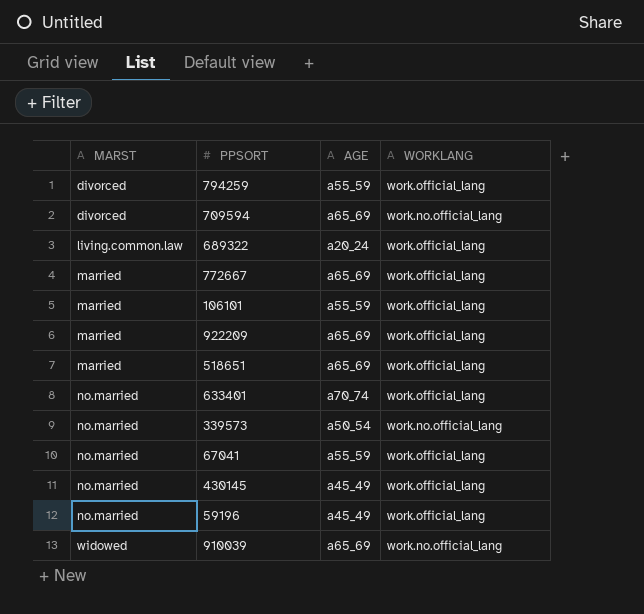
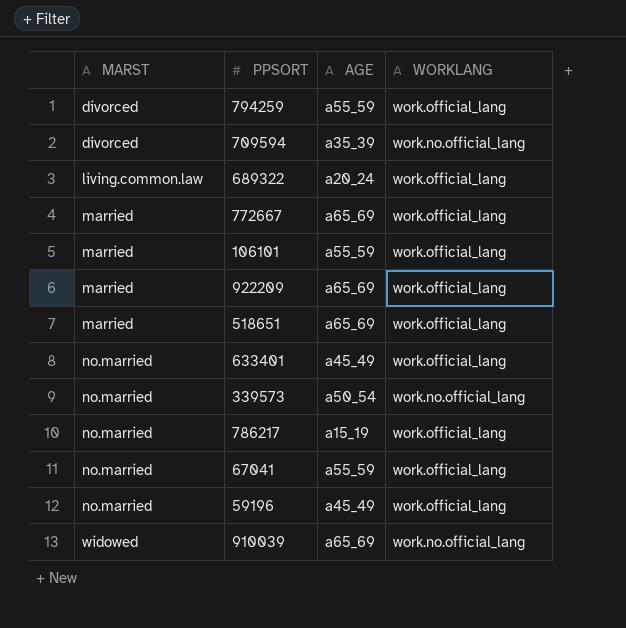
row 430145: no.married | a45_49 | work.official_lang -> none
709594 | AGE: a65_69 -> a35_39
633401 | AGE: a70_74 -> a45_49
row 786217: none -> no.married | a15_19 | work.official_lang

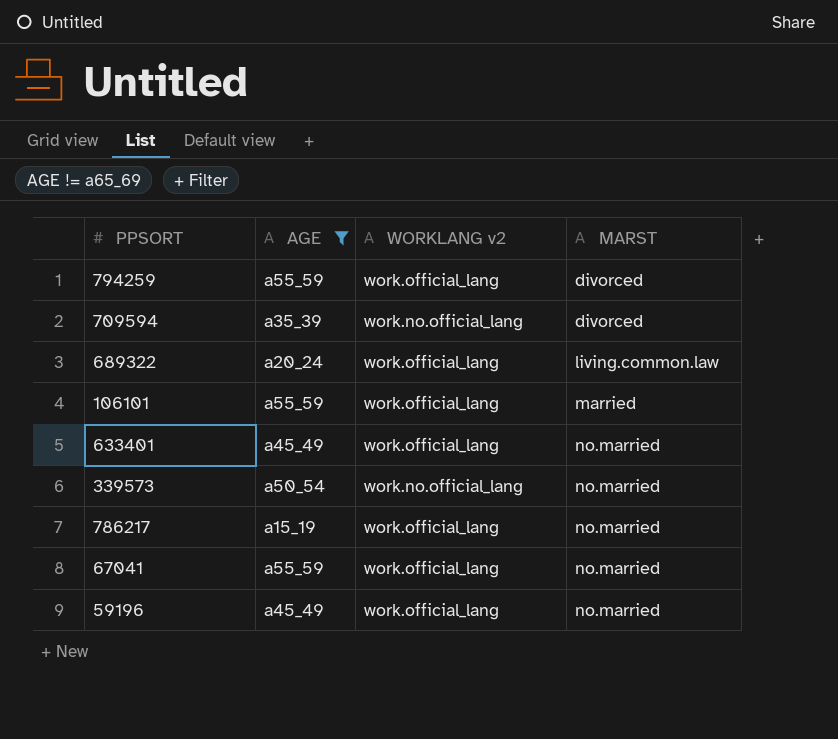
filter: none -> AGE != a65_69
column name: WORKLANG -> WORKLANG v2
column MARST | position: 1 -> 4

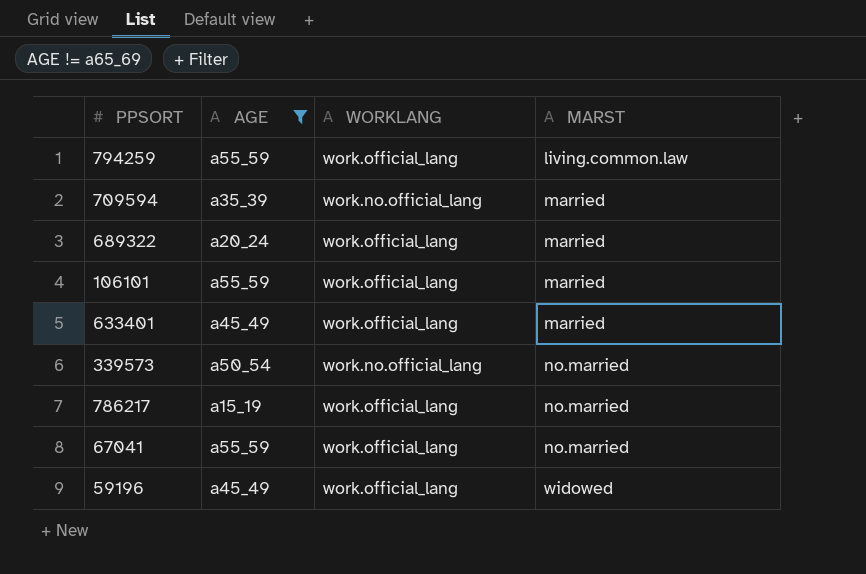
column name: WORKLANG v2 -> WORKLANG
794259 | MARST: divorced -> living.common.law
709594 | MARST: divorced -> married
689322 | MARST: living.common.law -> married
633401 | MARST: no.married -> married
59196 | MARST: no.married -> widowed

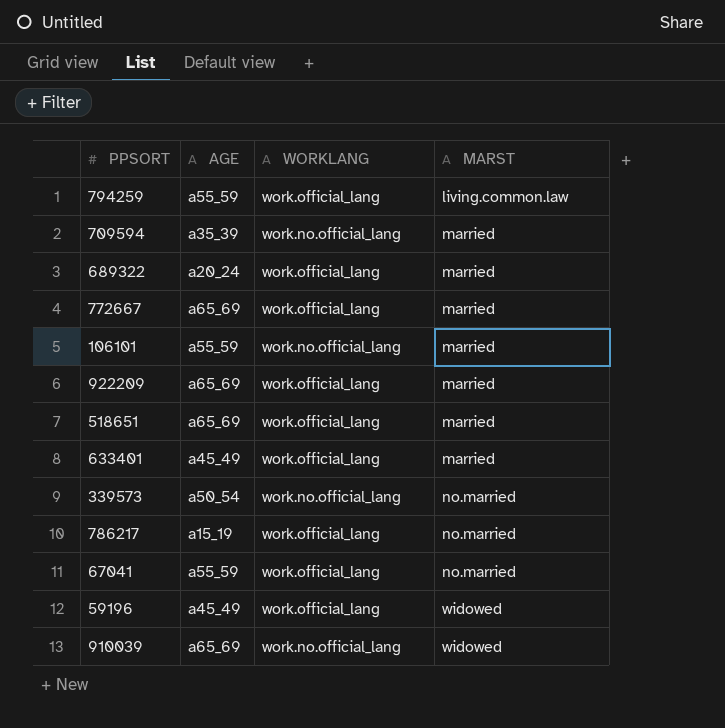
filter: AGE != a65_69 -> none
106101 | WORKLANG: work.official_lang -> work.no.official_lang

